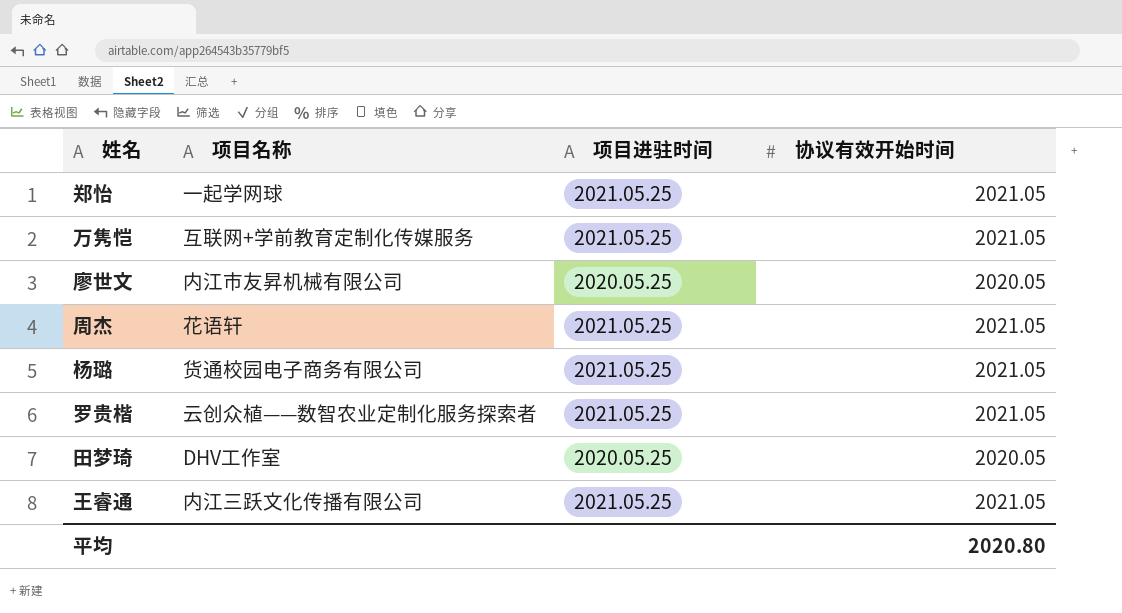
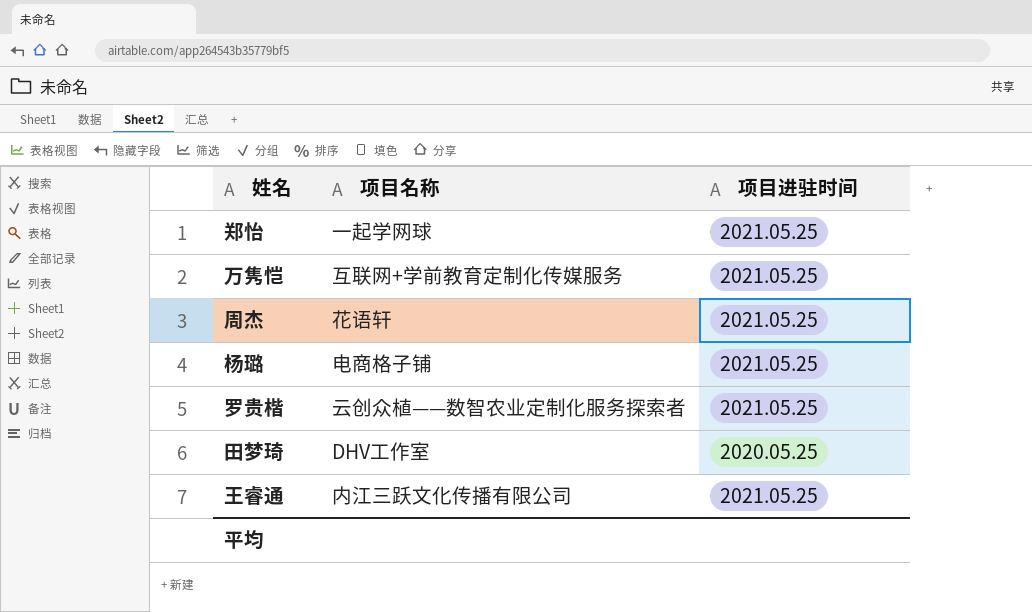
column 协议有效开始时间 | position: 4 -> none
row 廖世文: 内江市友昇机械有限公司 | 2020.05.25 | 2020.05 -> none
杨璐 | 项目名称: 货通校园电子商务有限公司 -> 电商格子铺

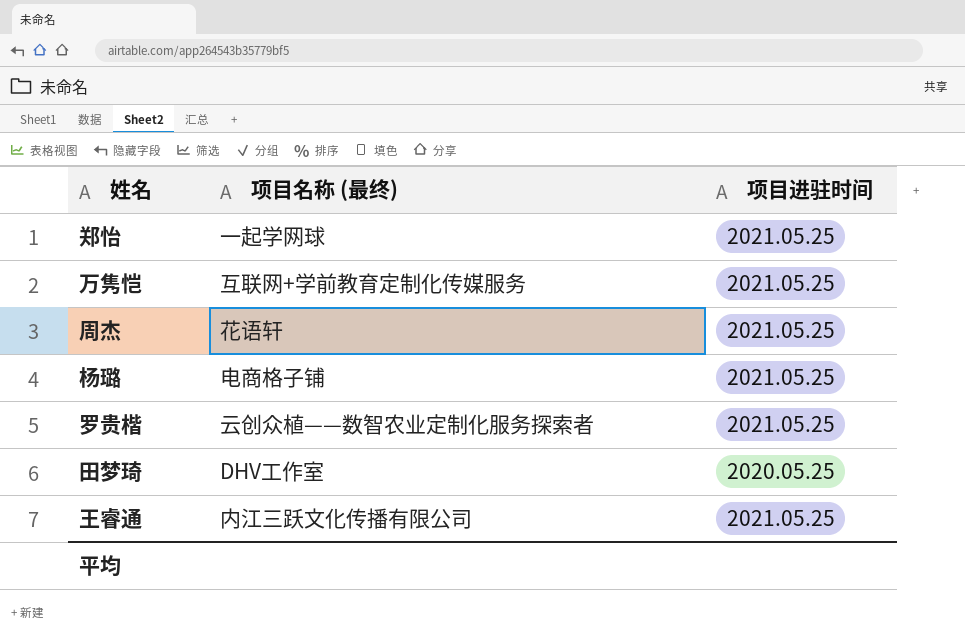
column name: 项目名称 -> 项目名称 (最终)

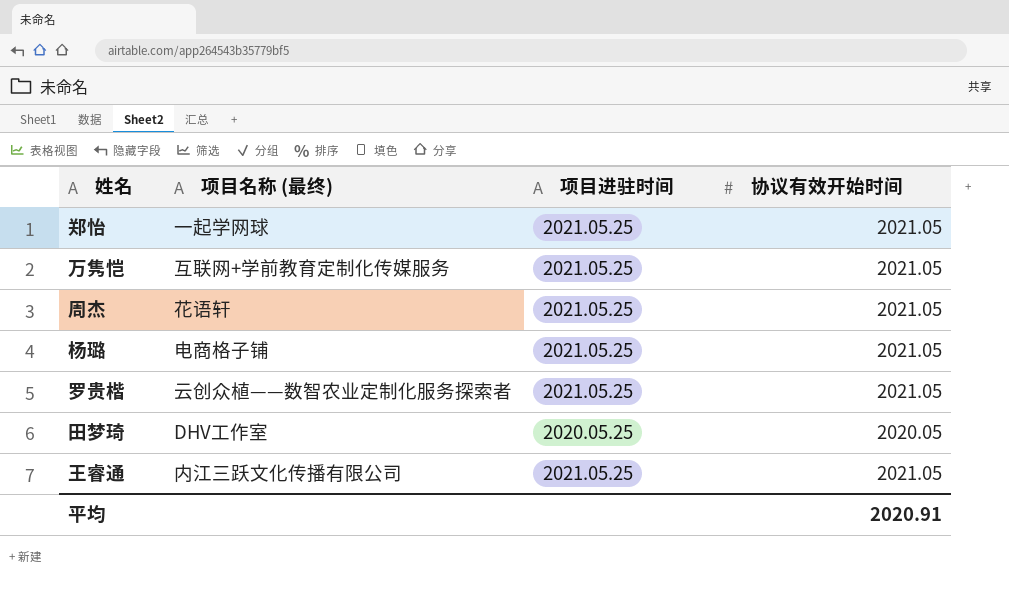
column 协议有效开始时间 | position: none -> 4

